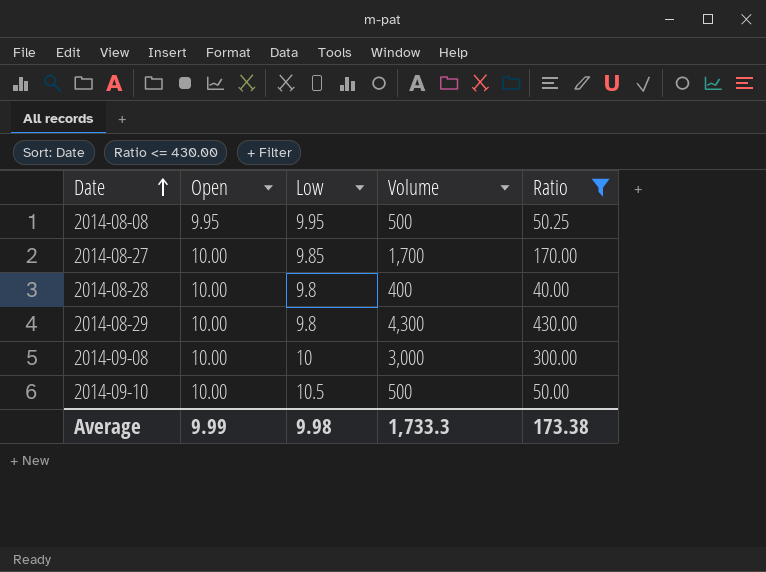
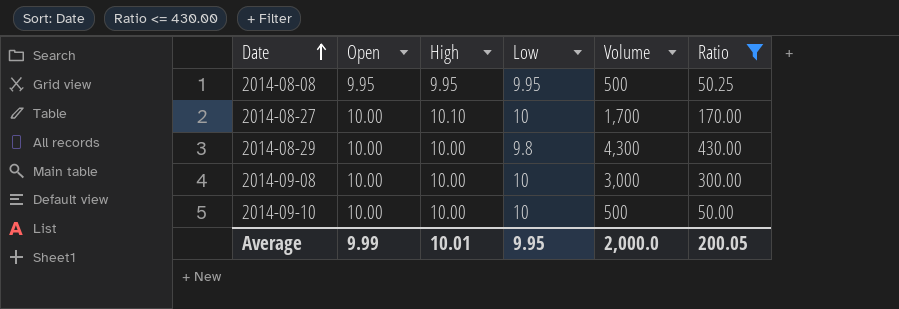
column High | position: none -> 3
row 2014-08-28: 10.00 | 9.8 | 400 | 40.00 -> none
2014-08-27 | Low: 9.85 -> 10
2014-09-10 | Low: 10.5 -> 10
Average | Low: 9.98 -> 9.95
Average | Volume: 1,733.3 -> 2,000.0
Average | Ratio: 173.38 -> 200.05

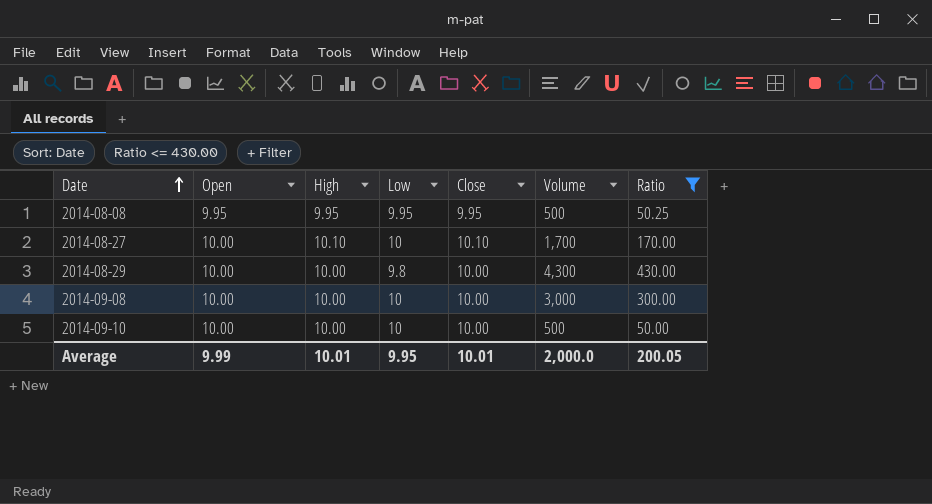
column Close | position: none -> 5

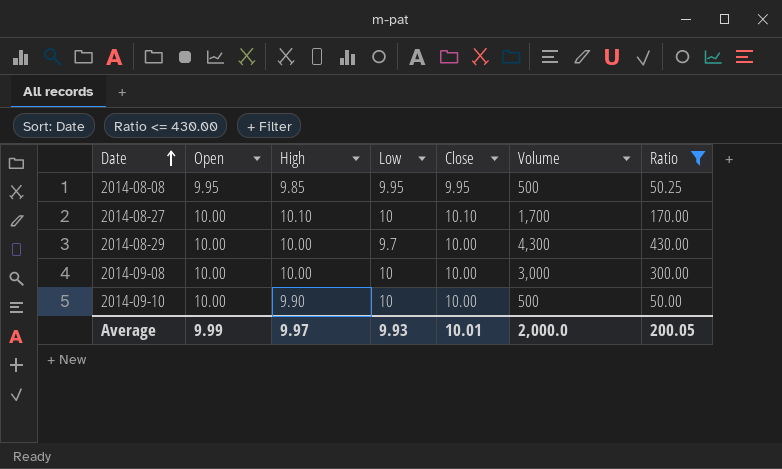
2014-08-08 | High: 9.95 -> 9.85
2014-08-29 | Low: 9.8 -> 9.7
2014-09-10 | High: 10.00 -> 9.90
Average | High: 10.01 -> 9.97
Average | Low: 9.95 -> 9.93

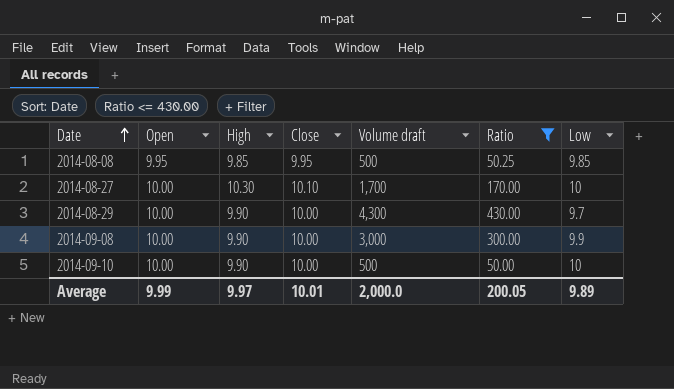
column name: Volume -> Volume draft
column Low | position: 4 -> 7
2014-08-08 | Low: 9.95 -> 9.85
2014-08-27 | High: 10.10 -> 10.30
2014-08-29 | High: 10.00 -> 9.90
2014-09-08 | High: 10.00 -> 9.90
2014-09-08 | Low: 10 -> 9.9
Average | Low: 9.93 -> 9.89

